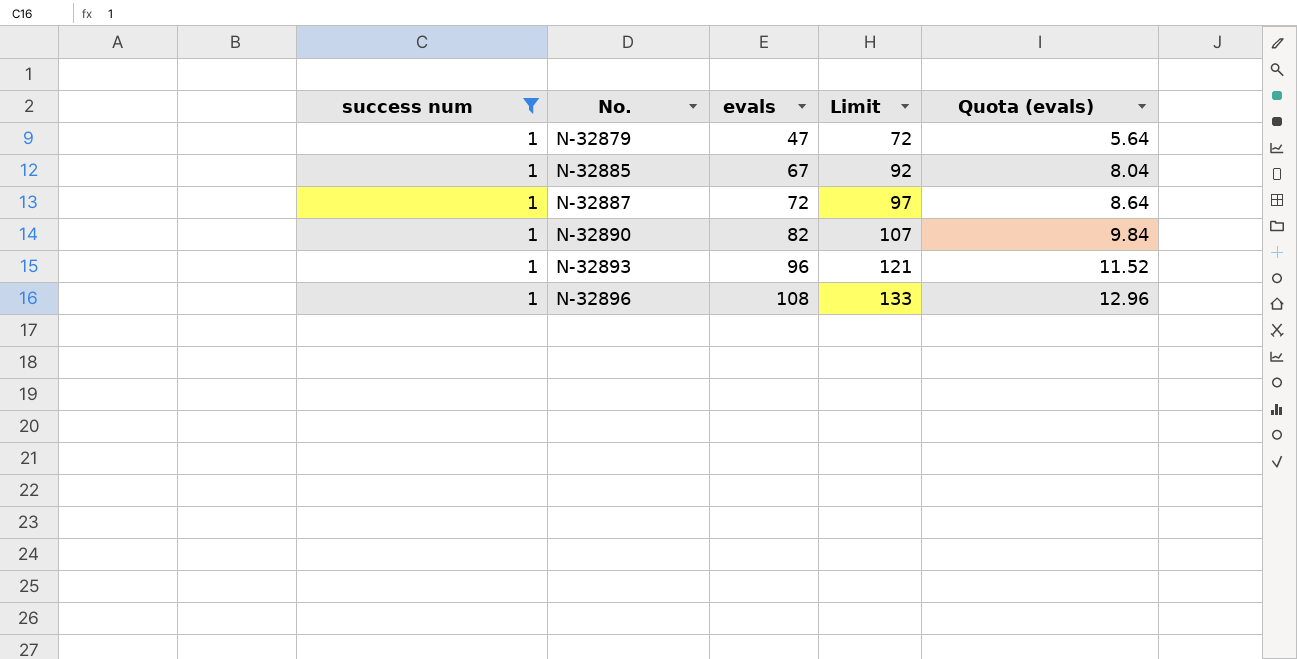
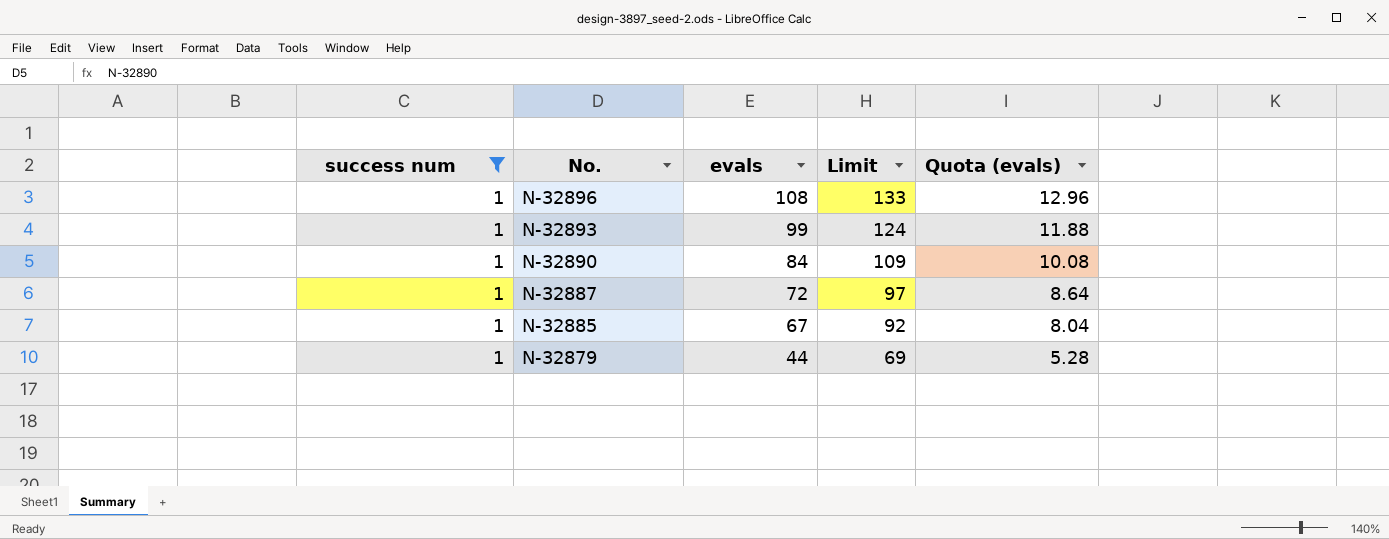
row order: No. ascending -> No. descending
N-32893 | evals: 96 -> 99
N-32893 | Limit: 121 -> 124
N-32893 | Quota (evals): 11.52 -> 11.88
N-32890 | evals: 82 -> 84
N-32890 | Limit: 107 -> 109
N-32890 | Quota (evals): 9.84 -> 10.08
N-32879 | evals: 47 -> 44
N-32879 | Limit: 72 -> 69
N-32879 | Quota (evals): 5.64 -> 5.28

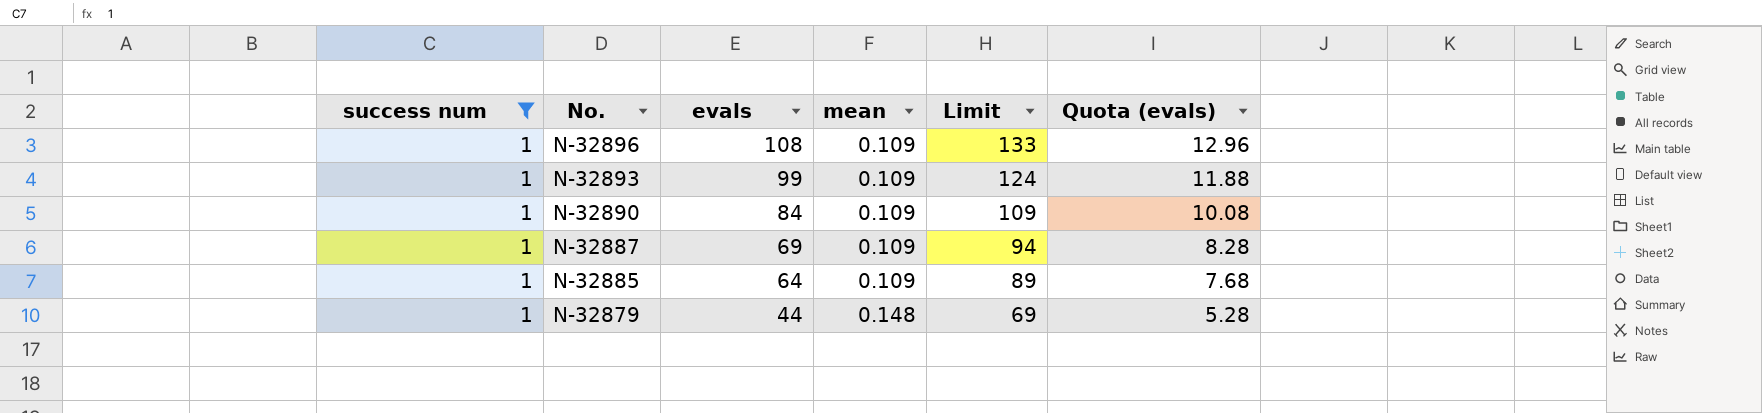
column mean | position: none -> 4
N-32887 | evals: 72 -> 69
N-32887 | Limit: 97 -> 94
N-32887 | Quota (evals): 8.64 -> 8.28
N-32885 | evals: 67 -> 64
N-32885 | Limit: 92 -> 89
N-32885 | Quota (evals): 8.04 -> 7.68

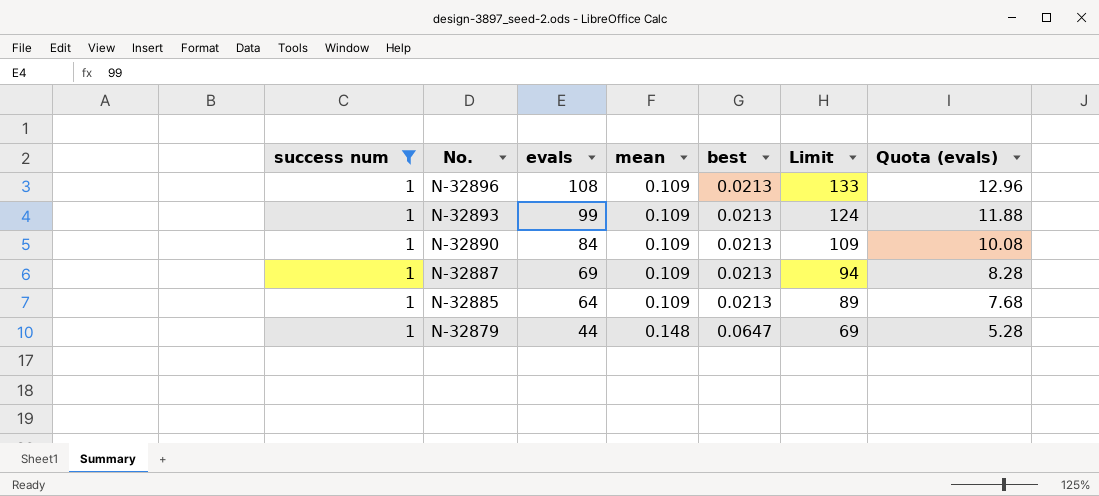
column best | position: none -> 5

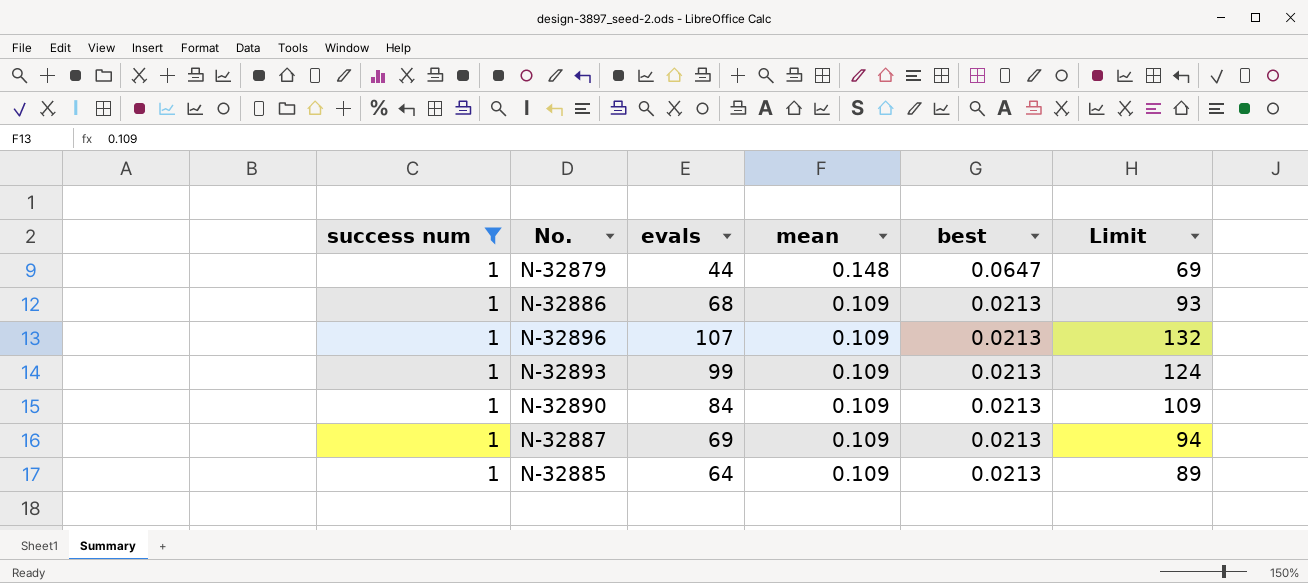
row order: No. descending -> mean descending
column Quota (evals) | formula: [evals] * 0.12 -> none
row N-32886: none -> 1 | 68 | 0.109 | 0.0213 | 93
N-32896 | evals: 108 -> 107
N-32896 | Limit: 133 -> 132

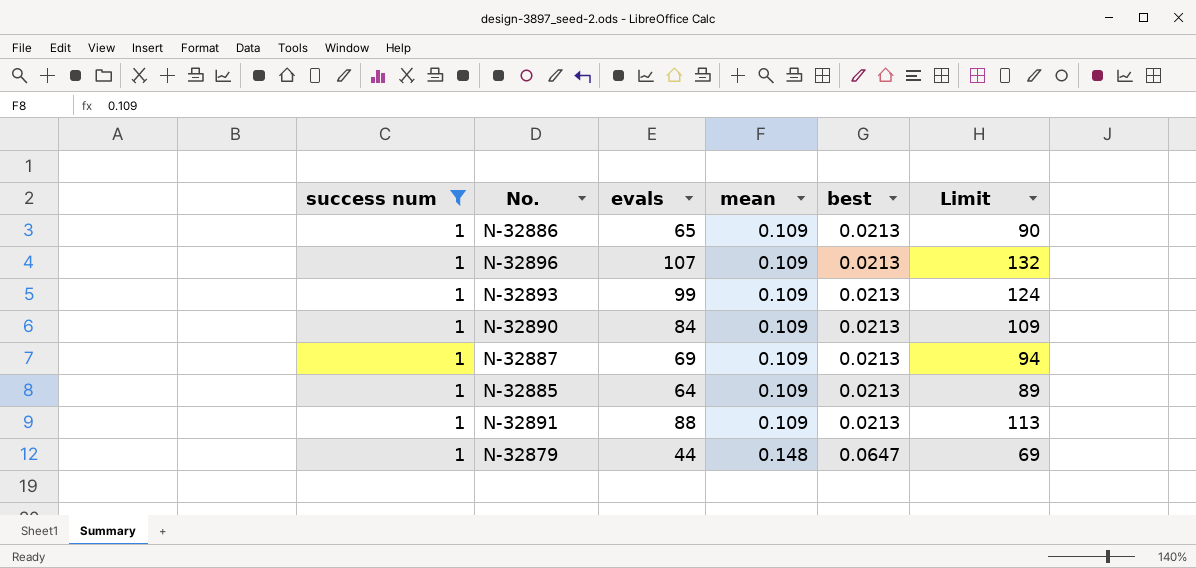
row order: mean descending -> mean ascending
N-32886 | evals: 68 -> 65
N-32886 | Limit: 93 -> 90
row N-32891: none -> 1 | 88 | 0.109 | 0.0213 | 113

